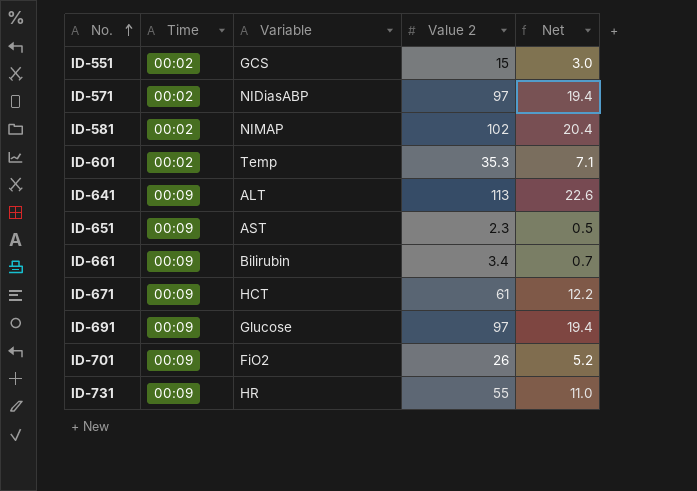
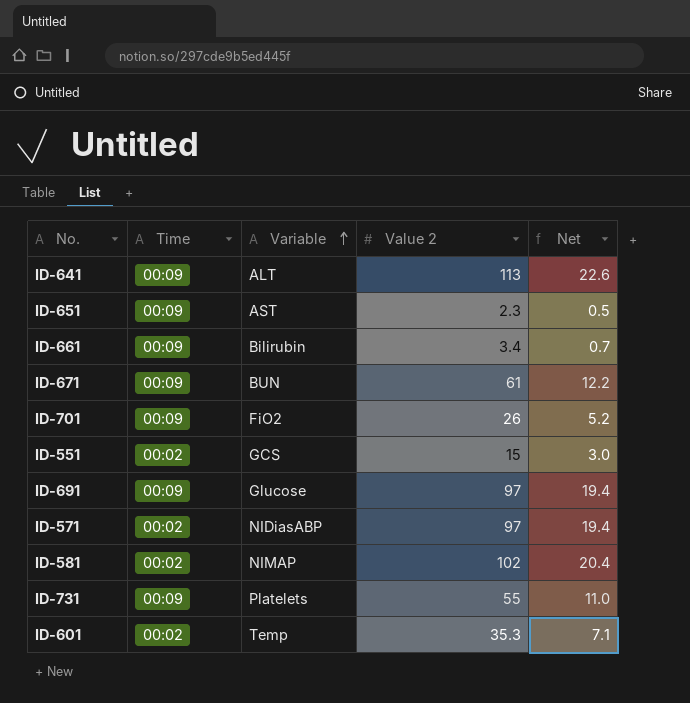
row order: No. ascending -> Variable ascending
ID-671 | Variable: HCT -> BUN
ID-731 | Variable: HR -> Platelets

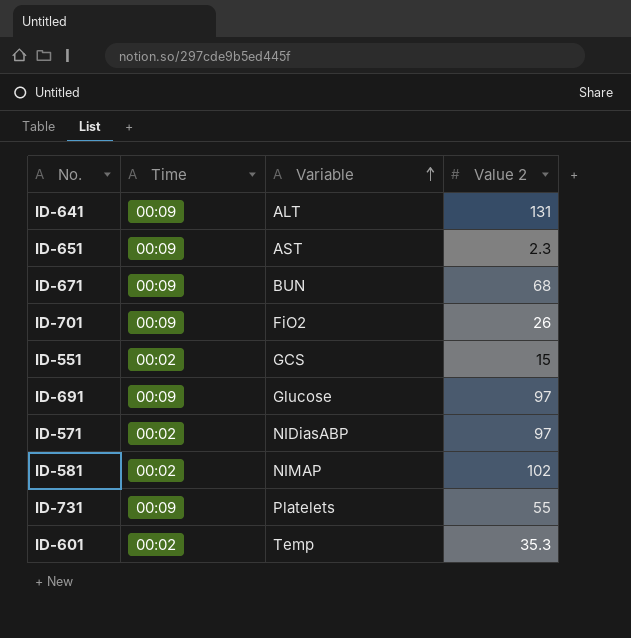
column Net | formula: [Value 2] * 0.2 -> none
row ID-661: 00:09 | Bilirubin | 3.4 | 0.7 -> none
ID-641 | Value 2: 113 -> 131
ID-671 | Value 2: 61 -> 68

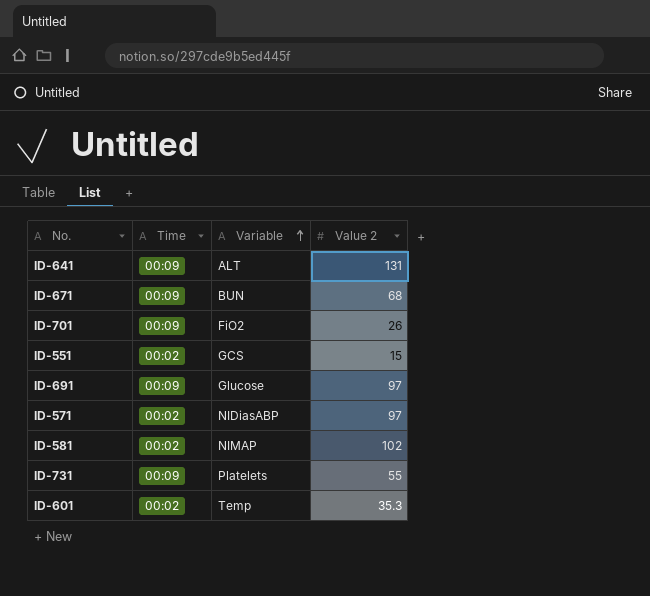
row ID-651: 00:09 | AST | 2.3 -> none

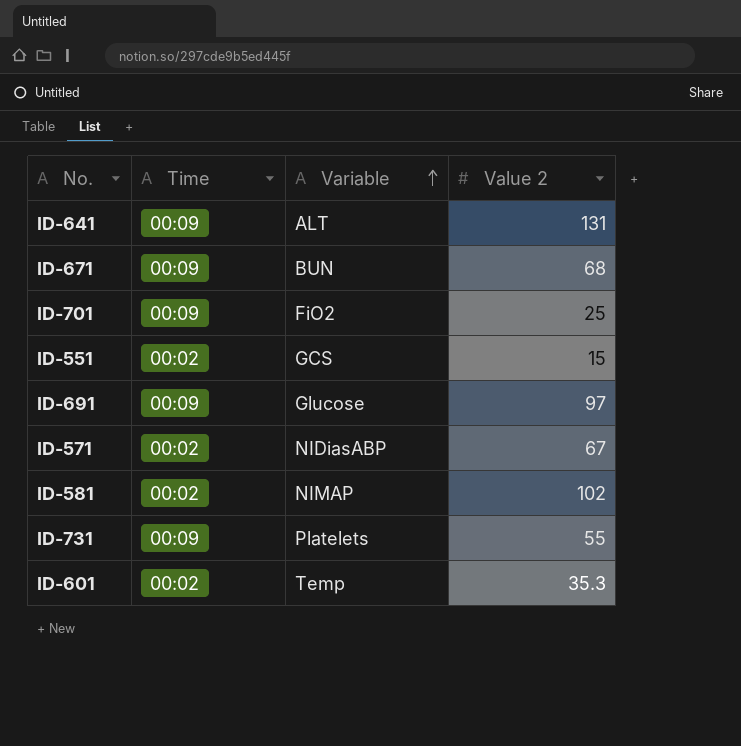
ID-701 | Value 2: 26 -> 25
ID-571 | Value 2: 97 -> 67

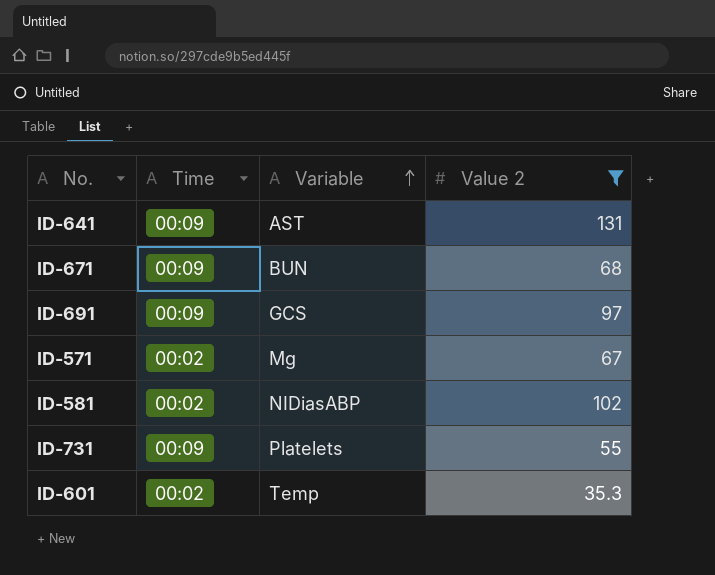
filter: none -> Value 2 >= 35.3
ID-641 | Variable: ALT -> AST
ID-691 | Variable: Glucose -> GCS
ID-571 | Variable: NIDiasABP -> Mg
ID-581 | Variable: NIMAP -> NIDiasABP

